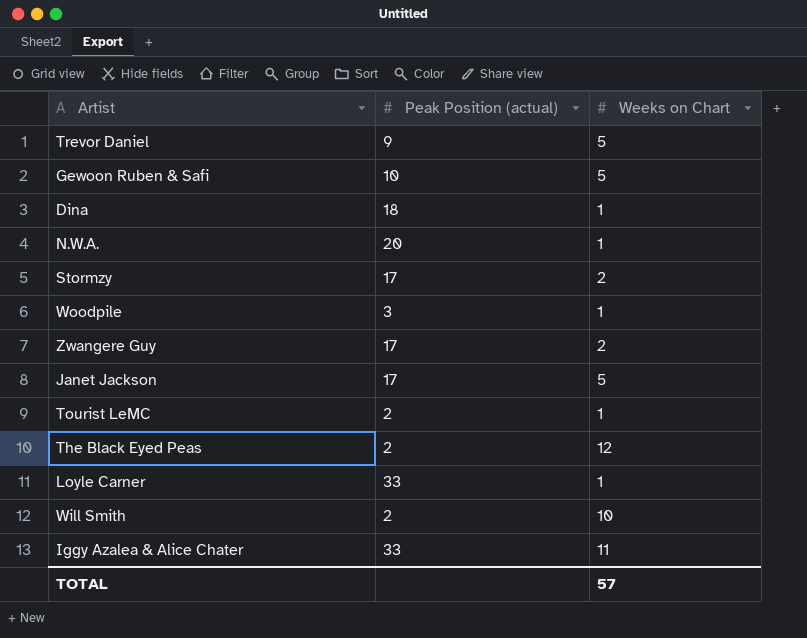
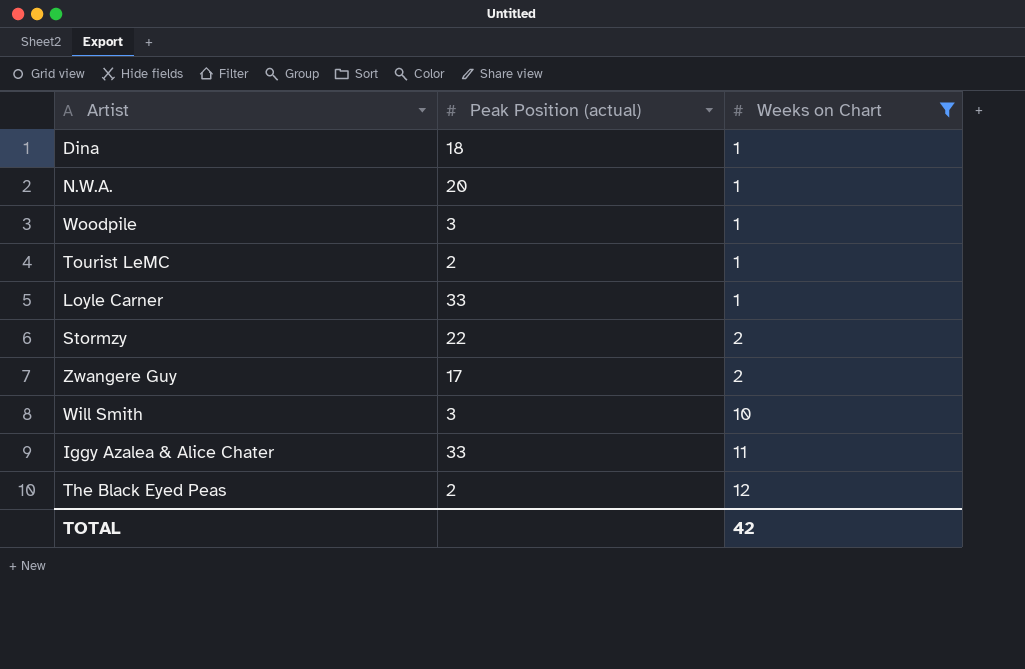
filter: none -> Weeks on Chart != 5
row order: none -> Weeks on Chart ascending
Stormzy | Peak Position (actual): 17 -> 22
Will Smith | Peak Position (actual): 2 -> 3
TOTAL | Weeks on Chart: 57 -> 42

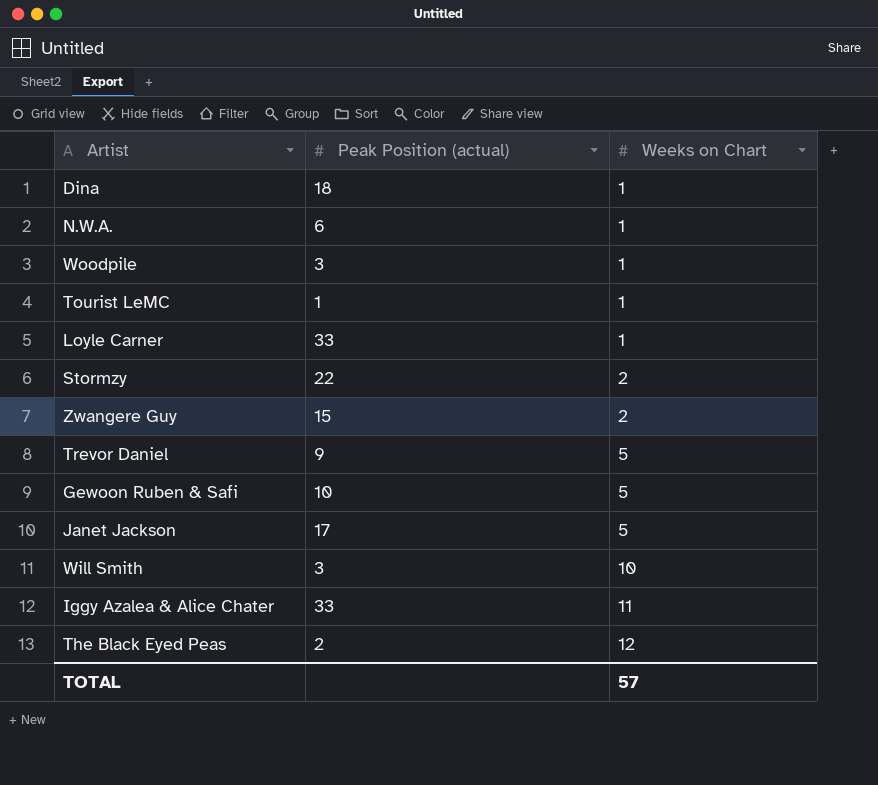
filter: Weeks on Chart != 5 -> none
N.W.A. | Peak Position (actual): 20 -> 6
Tourist LeMC | Peak Position (actual): 2 -> 1
Zwangere Guy | Peak Position (actual): 17 -> 15
TOTAL | Weeks on Chart: 42 -> 57

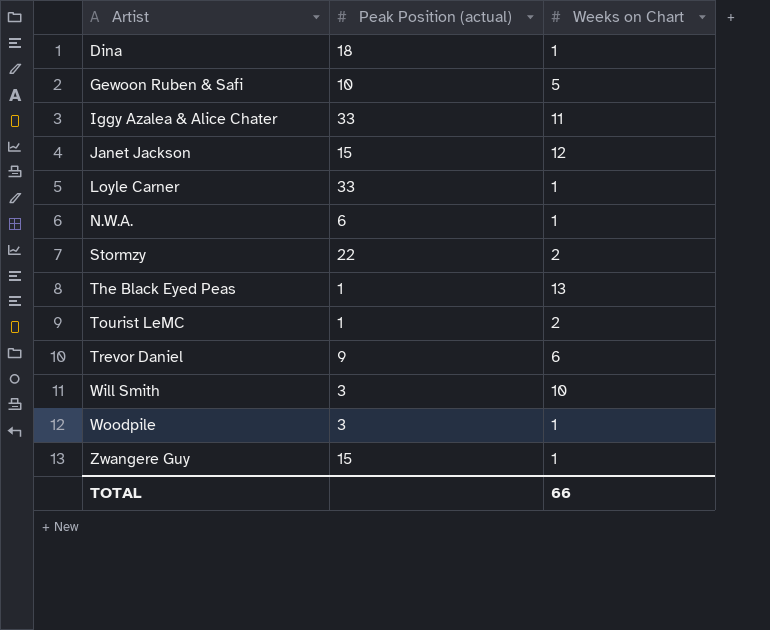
row order: Weeks on Chart ascending -> Artist ascending
Janet Jackson | Peak Position (actual): 17 -> 15
Janet Jackson | Weeks on Chart: 5 -> 12
The Black Eyed Peas | Peak Position (actual): 2 -> 1
The Black Eyed Peas | Weeks on Chart: 12 -> 13
Tourist LeMC | Weeks on Chart: 1 -> 2
Trevor Daniel | Weeks on Chart: 5 -> 6
Zwangere Guy | Weeks on Chart: 2 -> 1
TOTAL | Weeks on Chart: 57 -> 66

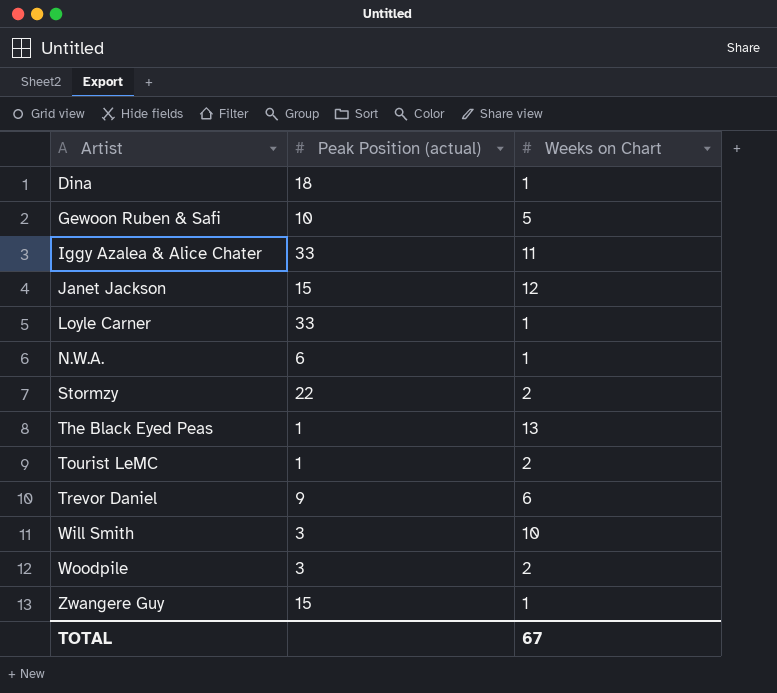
Woodpile | Weeks on Chart: 1 -> 2
TOTAL | Weeks on Chart: 66 -> 67

